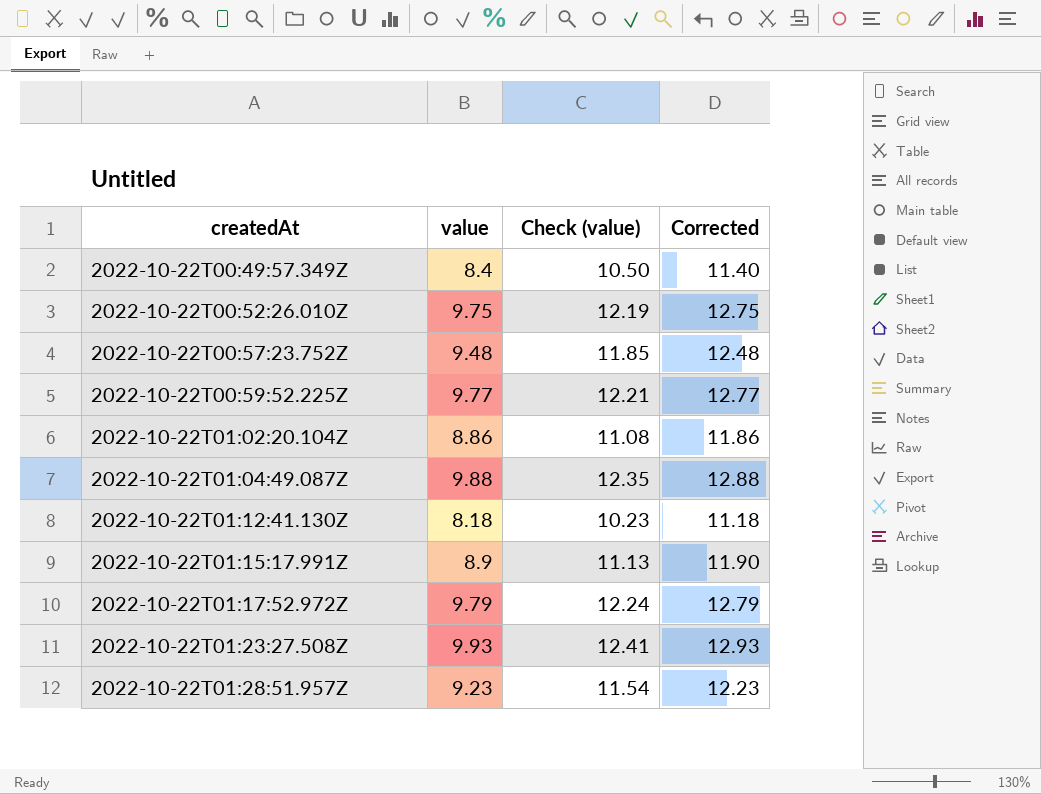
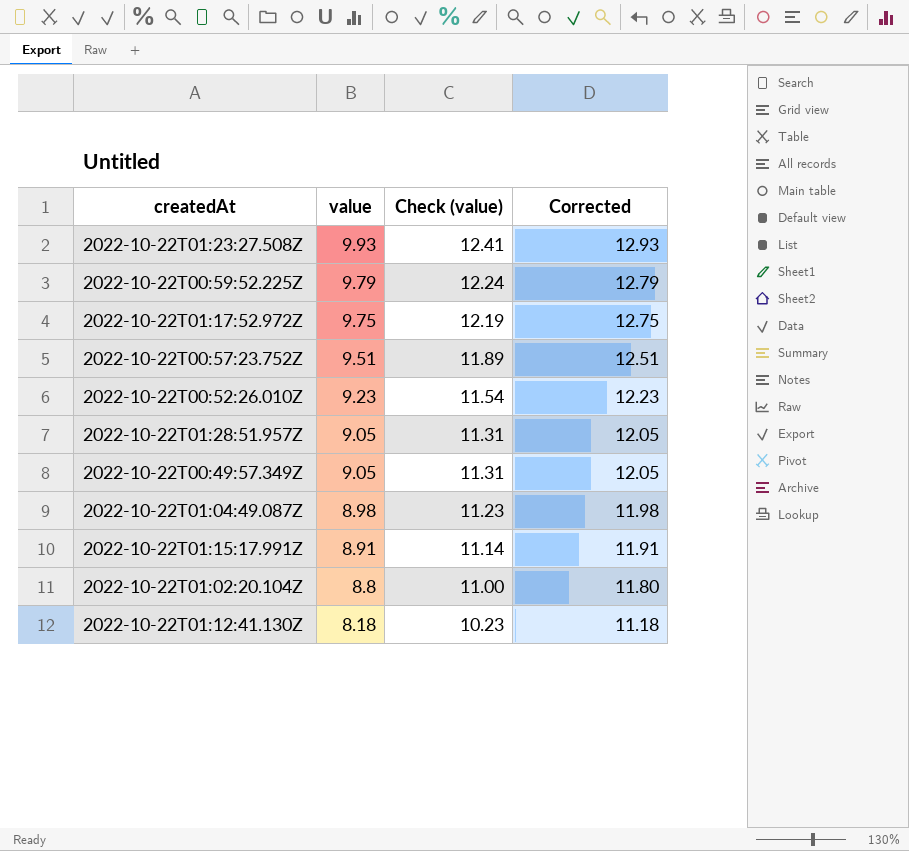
row order: createdAt ascending -> value descending
2022-10-22T00:59:52.225Z | value: 9.77 -> 9.79
2022-10-22T00:59:52.225Z | Check (value): 12.21 -> 12.24
2022-10-22T00:59:52.225Z | Corrected: 12.77 -> 12.79
2022-10-22T01:17:52.972Z | value: 9.79 -> 9.75
2022-10-22T01:17:52.972Z | Check (value): 12.24 -> 12.19
2022-10-22T01:17:52.972Z | Corrected: 12.79 -> 12.75
2022-10-22T00:57:23.752Z | value: 9.48 -> 9.51
2022-10-22T00:57:23.752Z | Check (value): 11.85 -> 11.89
2022-10-22T00:57:23.752Z | Corrected: 12.48 -> 12.51
2022-10-22T00:52:26.010Z | value: 9.75 -> 9.23
2022-10-22T00:52:26.010Z | Check (value): 12.19 -> 11.54
2022-10-22T00:52:26.010Z | Corrected: 12.75 -> 12.23
2022-10-22T01:28:51.957Z | value: 9.23 -> 9.05
2022-10-22T01:28:51.957Z | Check (value): 11.54 -> 11.31
2022-10-22T01:28:51.957Z | Corrected: 12.23 -> 12.05
2022-10-22T00:49:57.349Z | value: 8.4 -> 9.05
2022-10-22T00:49:57.349Z | Check (value): 10.50 -> 11.31
2022-10-22T00:49:57.349Z | Corrected: 11.40 -> 12.05
2022-10-22T01:04:49.087Z | value: 9.88 -> 8.98
2022-10-22T01:04:49.087Z | Check (value): 12.35 -> 11.23
2022-10-22T01:04:49.087Z | Corrected: 12.88 -> 11.98
2022-10-22T01:15:17.991Z | value: 8.9 -> 8.91
2022-10-22T01:15:17.991Z | Check (value): 11.13 -> 11.14
2022-10-22T01:15:17.991Z | Corrected: 11.90 -> 11.91
2022-10-22T01:02:20.104Z | value: 8.86 -> 8.8
2022-10-22T01:02:20.104Z | Check (value): 11.08 -> 11.00
2022-10-22T01:02:20.104Z | Corrected: 11.86 -> 11.80

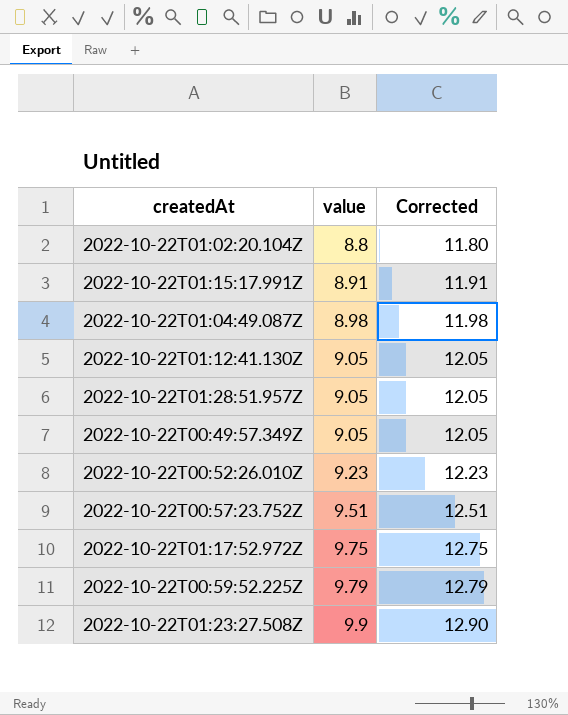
row order: value descending -> value ascending
column Check (value) | formula: [value] * 1.25 -> none
2022-10-22T01:12:41.130Z | value: 8.18 -> 9.05
2022-10-22T01:12:41.130Z | Corrected: 11.18 -> 12.05
2022-10-22T01:23:27.508Z | value: 9.93 -> 9.9
2022-10-22T01:23:27.508Z | Corrected: 12.93 -> 12.90

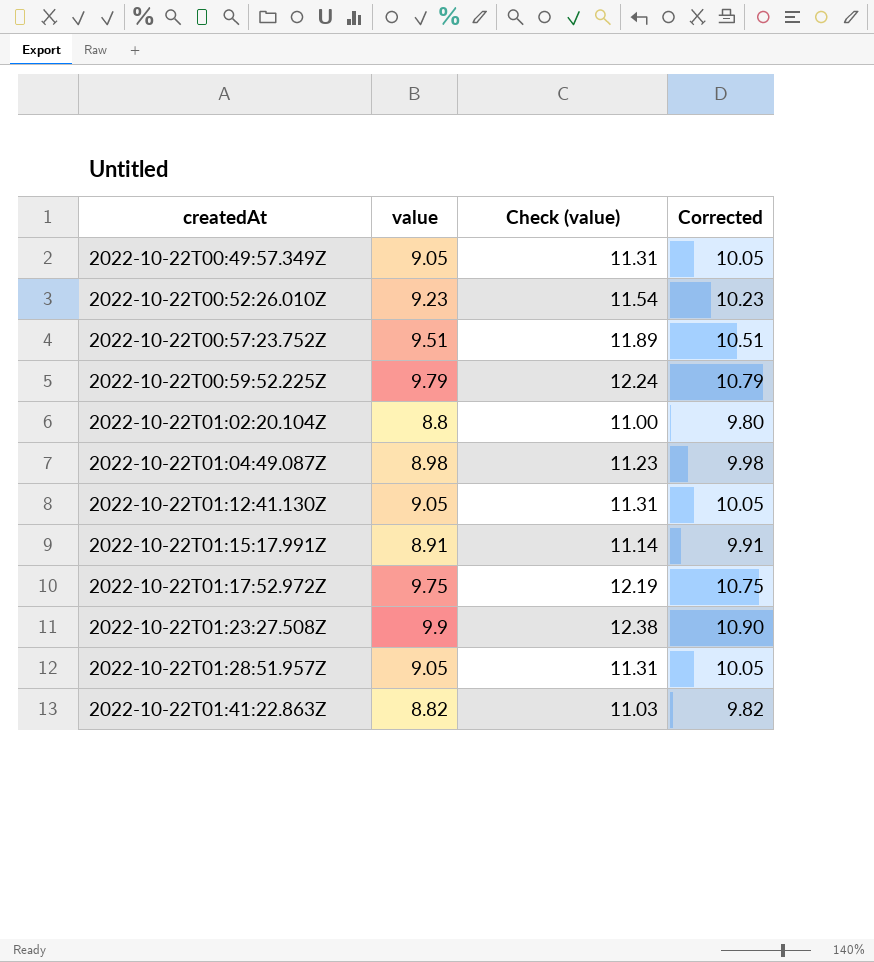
row order: value ascending -> createdAt ascending
column Check (value) | formula: none -> [value] * 1.25
column Corrected | formula: [value] + 3 -> [value] + 1
row 2022-10-22T01:41:22.863Z: none -> 8.82 | 11.03 | 9.82

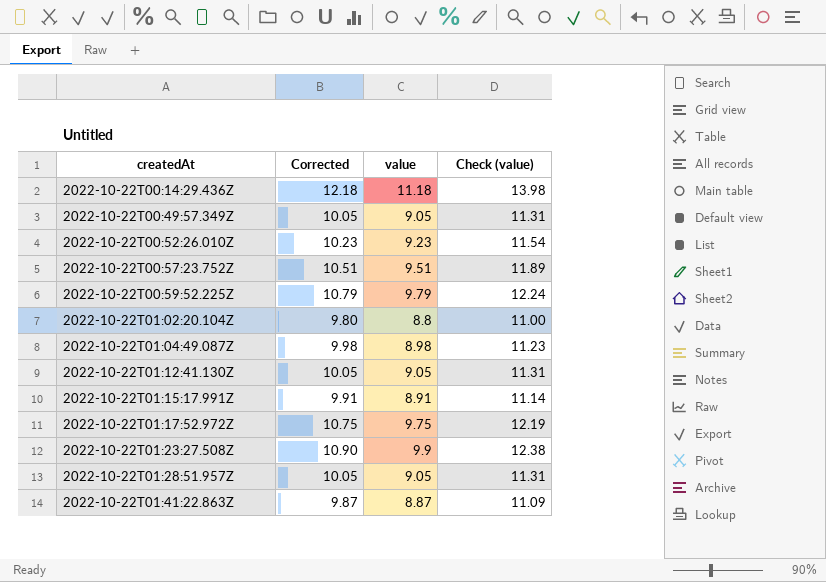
column Corrected | position: 4 -> 2
row 2022-10-22T00:14:29.436Z: none -> 12.18 | 11.18 | 13.98
2022-10-22T01:41:22.863Z | Corrected: 9.82 -> 9.87
2022-10-22T01:41:22.863Z | value: 8.82 -> 8.87
2022-10-22T01:41:22.863Z | Check (value): 11.03 -> 11.09

